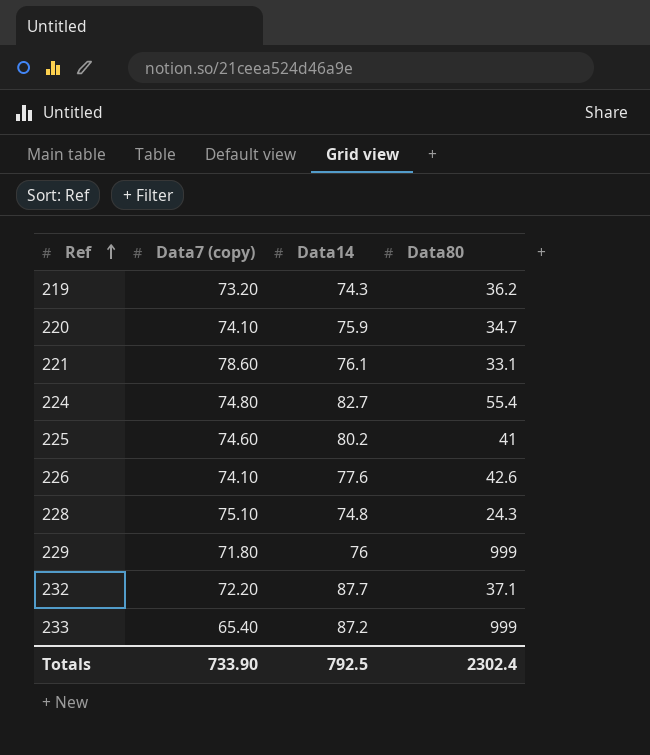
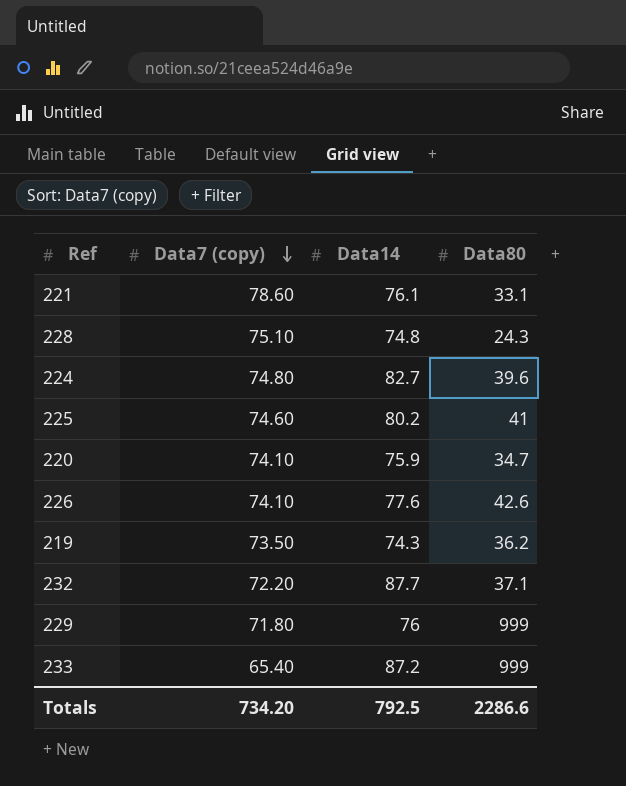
row order: Ref ascending -> Data7 (copy) descending
224 | Data80: 55.4 -> 39.6
219 | Data7 (copy): 73.20 -> 73.50
Totals | Data7 (copy): 733.90 -> 734.20
Totals | Data80: 2302.4 -> 2286.6

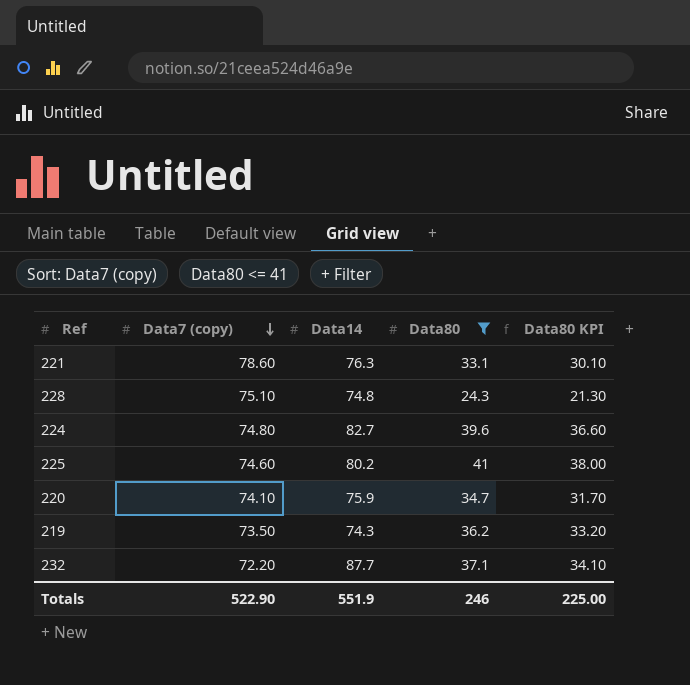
filter: none -> Data80 <= 41
column Data80 KPI | formula: none -> [Data80] - 3
221 | Data14: 76.1 -> 76.3
Totals | Data7 (copy): 734.20 -> 522.90
Totals | Data14: 792.5 -> 551.9
Totals | Data80: 2286.6 -> 246

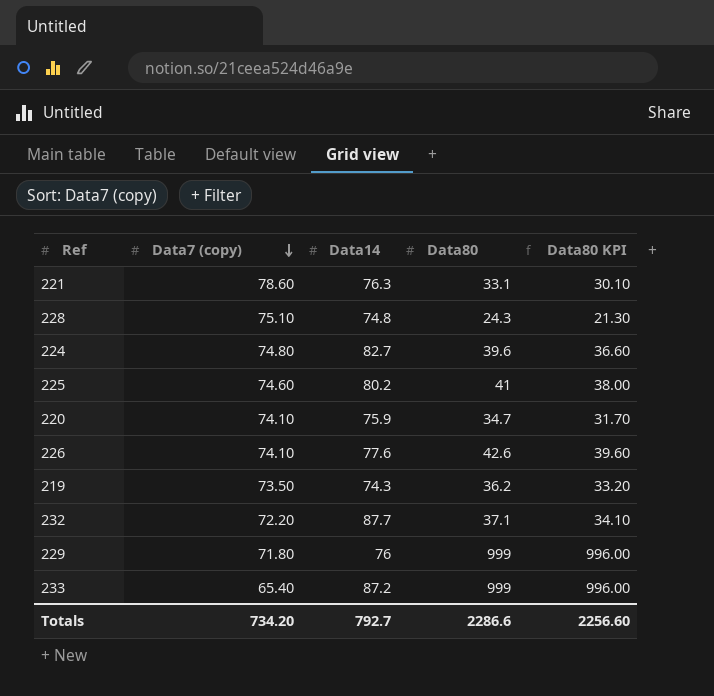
filter: Data80 <= 41 -> none
Totals | Data7 (copy): 522.90 -> 734.20
Totals | Data14: 551.9 -> 792.7
Totals | Data80: 246 -> 2286.6
Totals | Data80 KPI: 225.00 -> 2256.60

